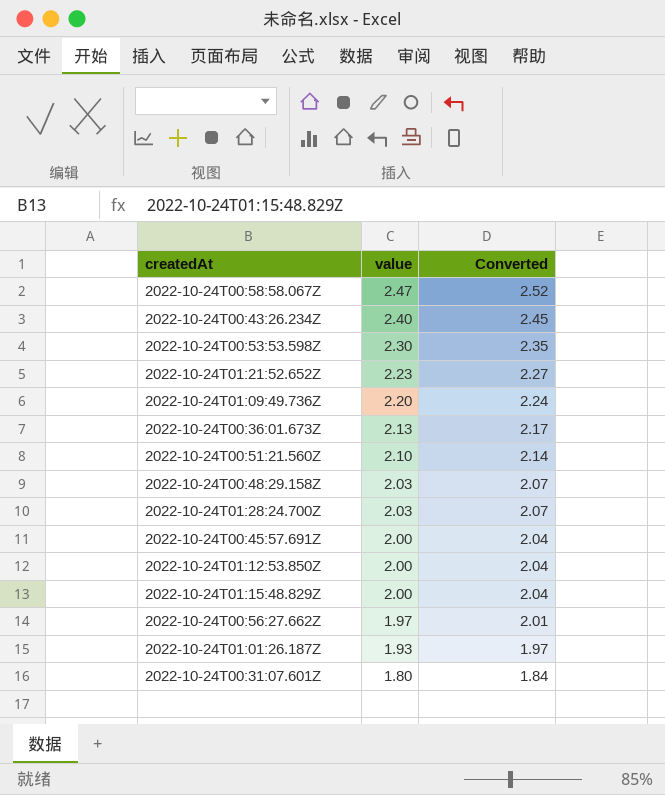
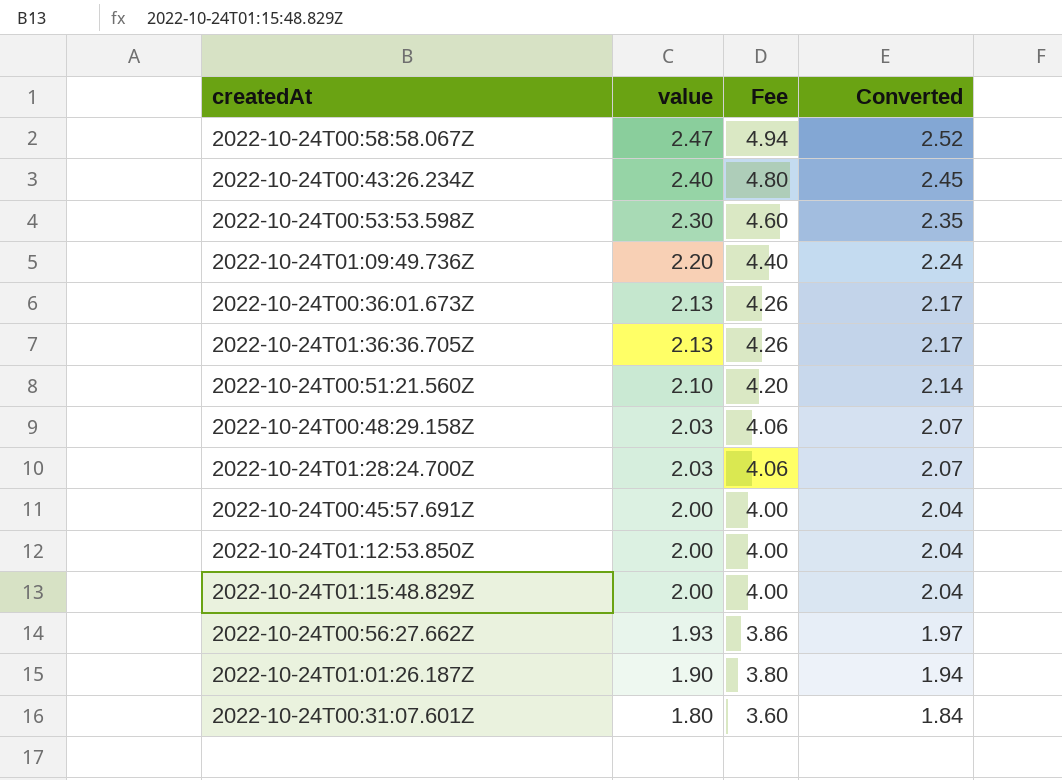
column Fee | formula: none -> [value] * 2
row 2022-10-24T01:21:52.652Z: 2.23 | 2.27 -> none
row 2022-10-24T01:36:36.705Z: none -> 2.13 | 4.26 | 2.17
2022-10-24T00:56:27.662Z | value: 1.97 -> 1.93
2022-10-24T00:56:27.662Z | Converted: 2.01 -> 1.97
2022-10-24T01:01:26.187Z | value: 1.93 -> 1.90
2022-10-24T01:01:26.187Z | Converted: 1.97 -> 1.94

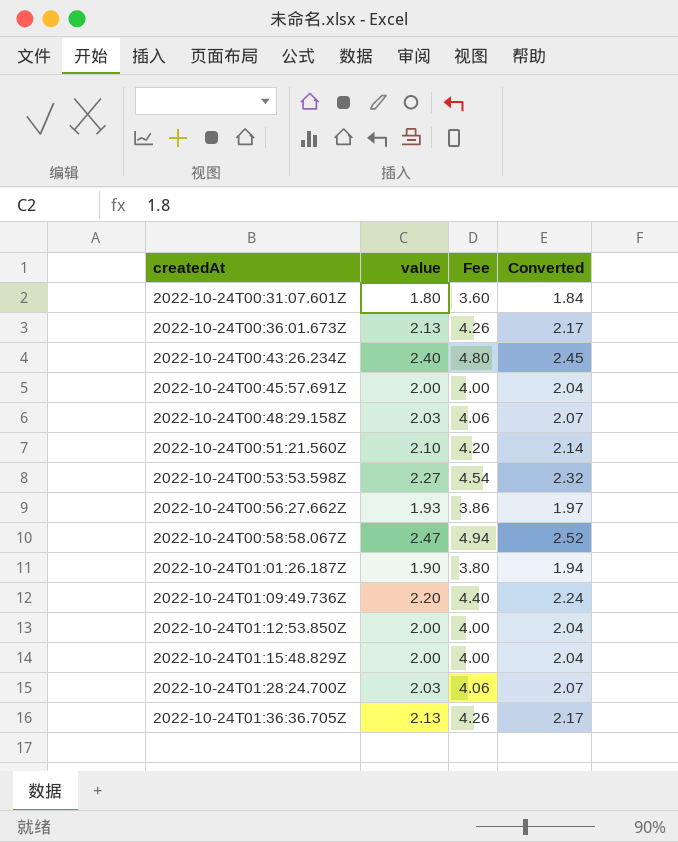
row order: value descending -> createdAt ascending
2022-10-24T00:53:53.598Z | value: 2.30 -> 2.27
2022-10-24T00:53:53.598Z | Fee: 4.60 -> 4.54
2022-10-24T00:53:53.598Z | Converted: 2.35 -> 2.32

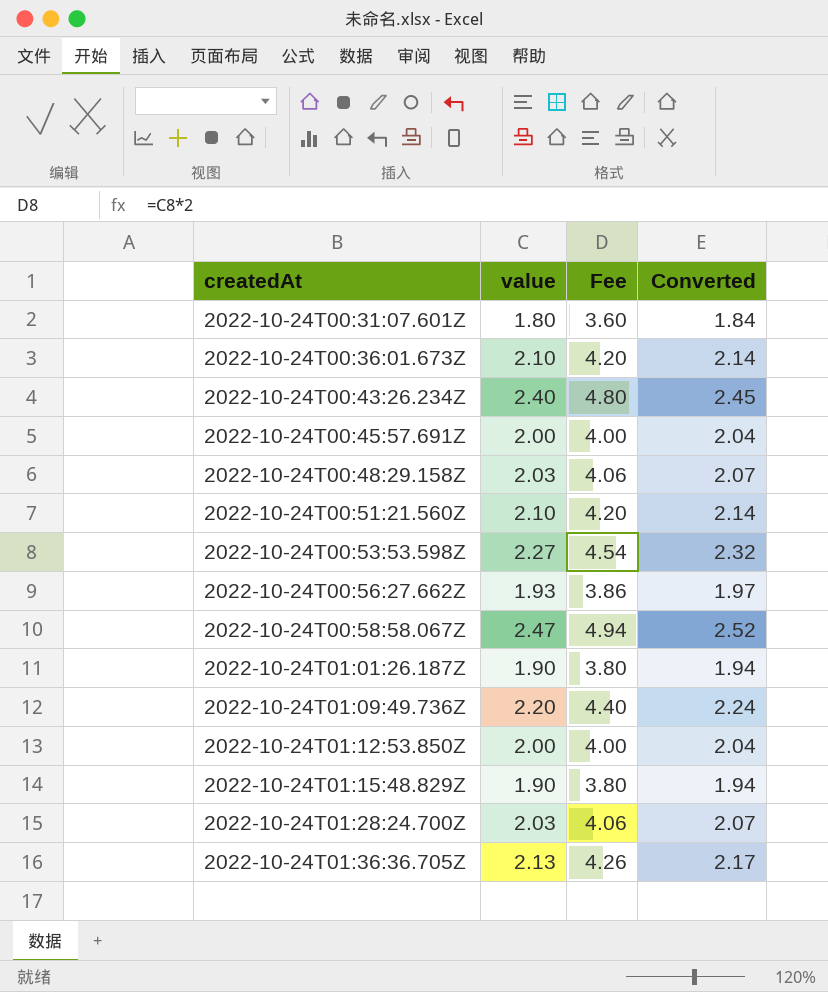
2022-10-24T00:36:01.673Z | value: 2.13 -> 2.10
2022-10-24T00:36:01.673Z | Fee: 4.26 -> 4.20
2022-10-24T00:36:01.673Z | Converted: 2.17 -> 2.14
2022-10-24T01:15:48.829Z | value: 2.00 -> 1.90
2022-10-24T01:15:48.829Z | Fee: 4.00 -> 3.80
2022-10-24T01:15:48.829Z | Converted: 2.04 -> 1.94

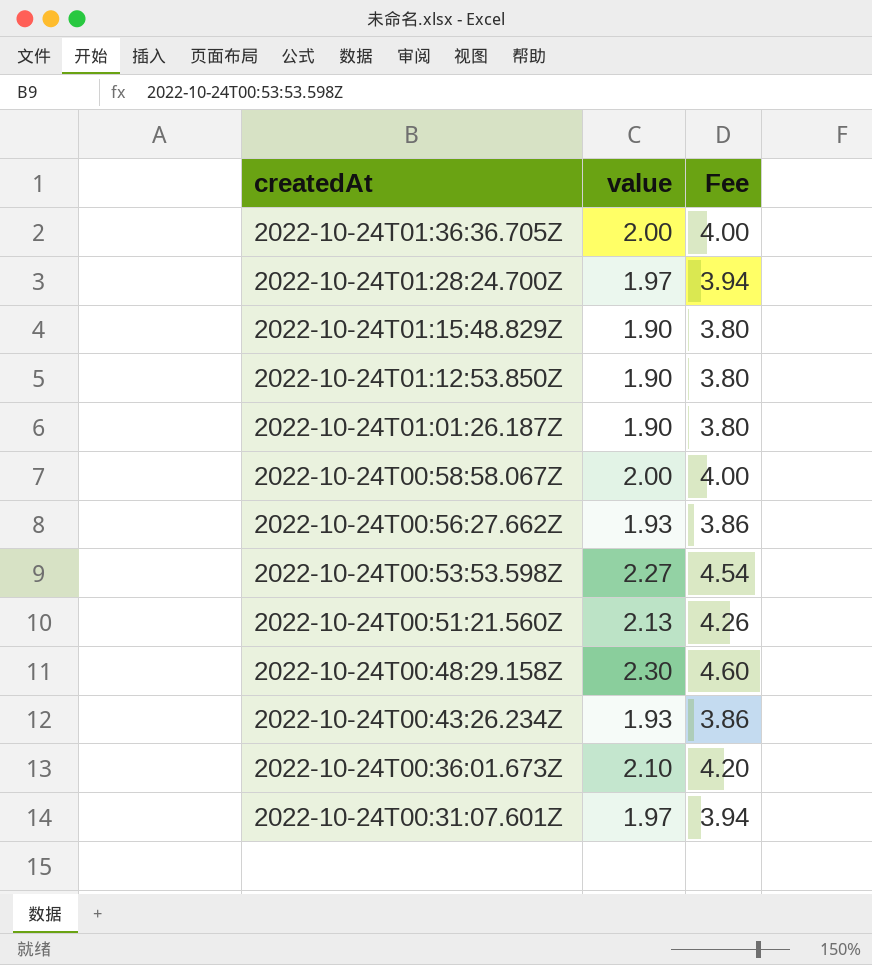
row order: createdAt ascending -> createdAt descending
column Converted | formula: [value] * 1.02 -> none
row 2022-10-24T00:45:57.691Z: 2.00 | 4.00 | 2.04 -> none
row 2022-10-24T01:09:49.736Z: 2.20 | 4.40 | 2.24 -> none
2022-10-24T01:36:36.705Z | value: 2.13 -> 2.00
2022-10-24T01:36:36.705Z | Fee: 4.26 -> 4.00
2022-10-24T01:28:24.700Z | value: 2.03 -> 1.97
2022-10-24T01:28:24.700Z | Fee: 4.06 -> 3.94
2022-10-24T01:12:53.850Z | value: 2.00 -> 1.90
2022-10-24T01:12:53.850Z | Fee: 4.00 -> 3.80
2022-10-24T00:58:58.067Z | value: 2.47 -> 2.00
2022-10-24T00:58:58.067Z | Fee: 4.94 -> 4.00
2022-10-24T00:51:21.560Z | value: 2.10 -> 2.13
2022-10-24T00:51:21.560Z | Fee: 4.20 -> 4.26
2022-10-24T00:48:29.158Z | value: 2.03 -> 2.30
2022-10-24T00:48:29.158Z | Fee: 4.06 -> 4.60
2022-10-24T00:43:26.234Z | value: 2.40 -> 1.93
2022-10-24T00:43:26.234Z | Fee: 4.80 -> 3.86
2022-10-24T00:31:07.601Z | value: 1.80 -> 1.97
2022-10-24T00:31:07.601Z | Fee: 3.60 -> 3.94

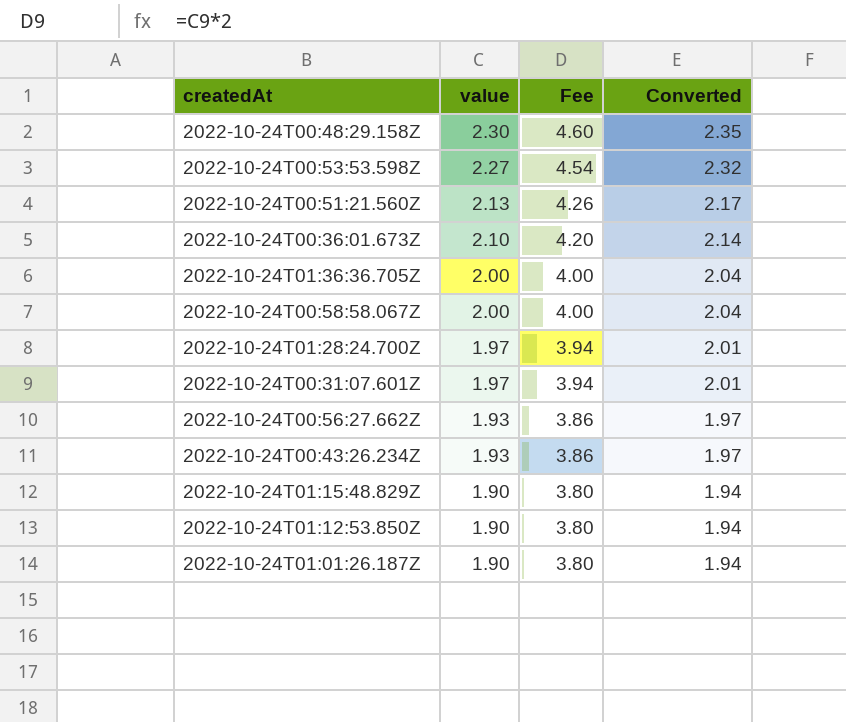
row order: createdAt descending -> value descending
column Converted | formula: none -> [value] * 1.02

